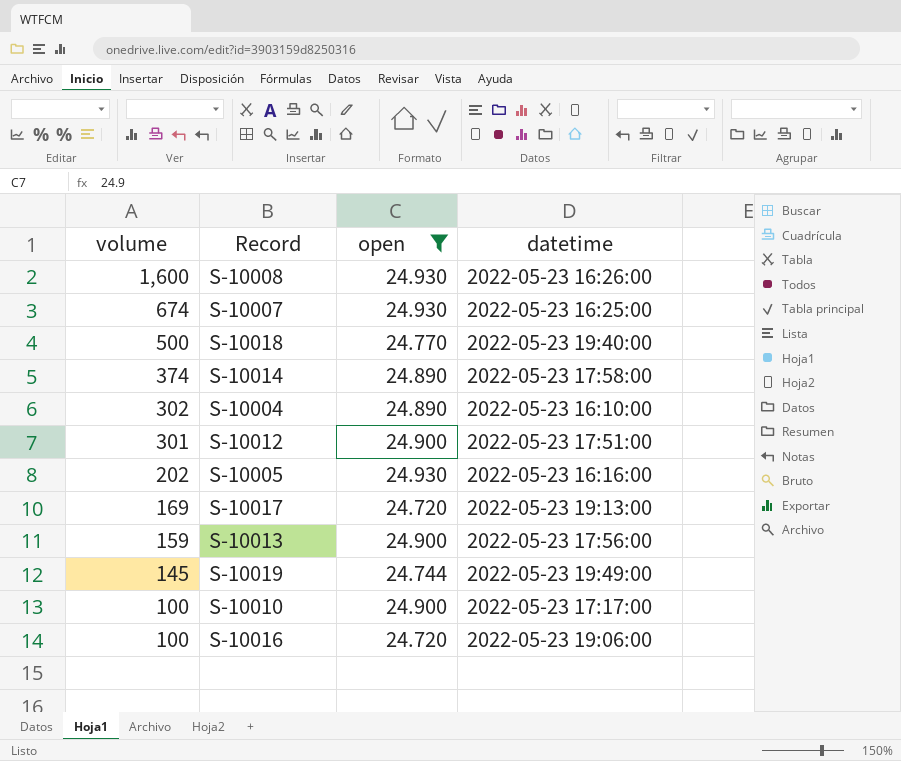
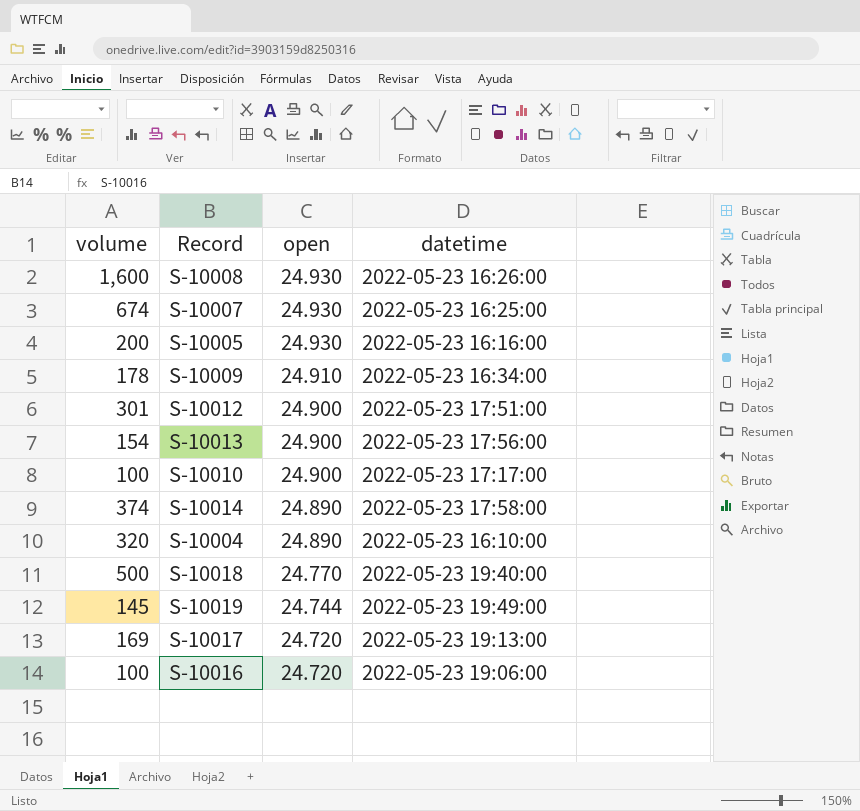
filter: open != 24.910 -> none
row order: volume descending -> open descending
S-10005 | volume: 202 -> 200
S-10013 | volume: 159 -> 154
S-10004 | volume: 302 -> 320

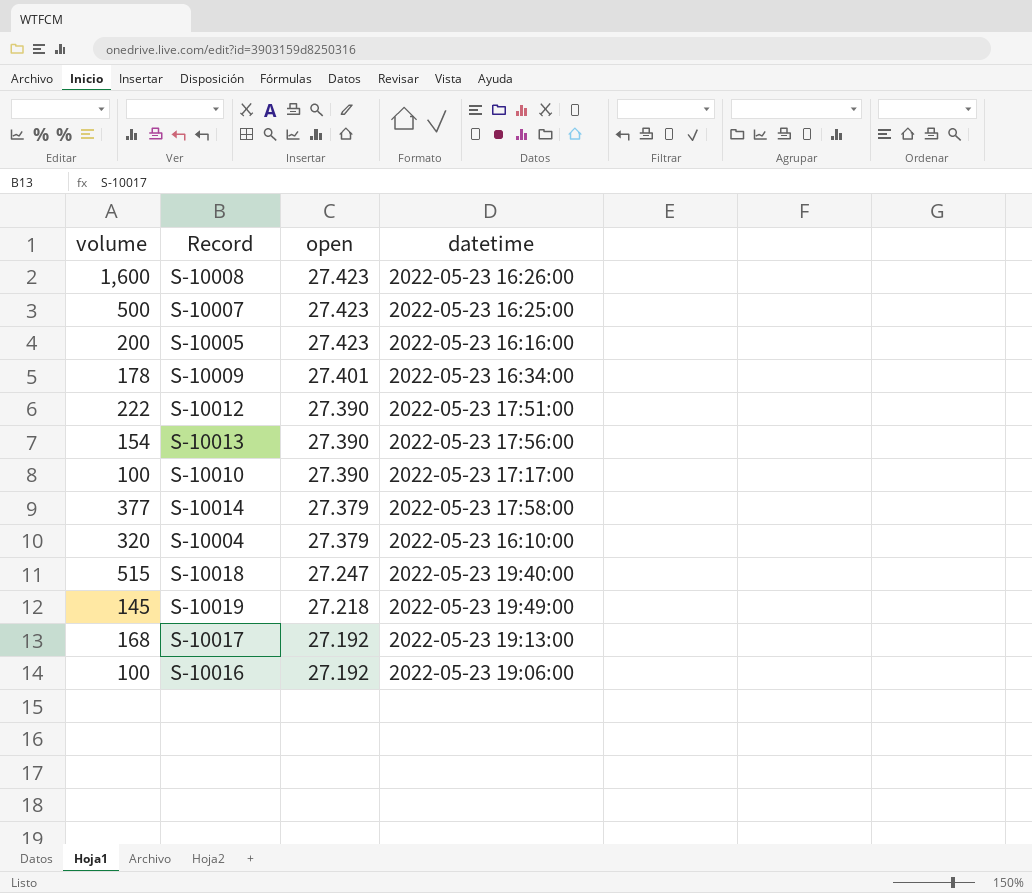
S-10008 | open: 24.930 -> 27.423
S-10007 | volume: 674 -> 500
S-10007 | open: 24.930 -> 27.423
S-10005 | open: 24.930 -> 27.423
S-10009 | open: 24.910 -> 27.401
S-10012 | volume: 301 -> 222
S-10012 | open: 24.900 -> 27.390
S-10013 | open: 24.900 -> 27.390
S-10010 | open: 24.900 -> 27.390
S-10014 | volume: 374 -> 377
S-10014 | open: 24.890 -> 27.379
S-10004 | open: 24.890 -> 27.379
S-10018 | volume: 500 -> 515
S-10018 | open: 24.770 -> 27.247
S-10019 | open: 24.744 -> 27.218
S-10017 | volume: 169 -> 168
S-10017 | open: 24.720 -> 27.192
S-10016 | open: 24.720 -> 27.192

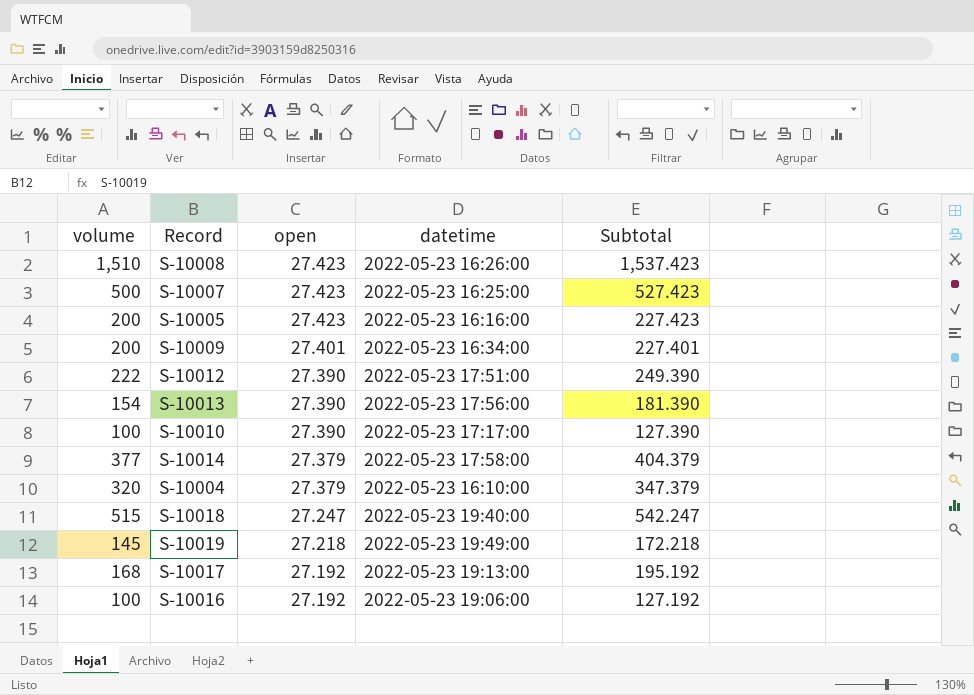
column Subtotal | formula: none -> [volume] + [open]
S-10008 | volume: 1,600 -> 1,510
S-10009 | volume: 178 -> 200

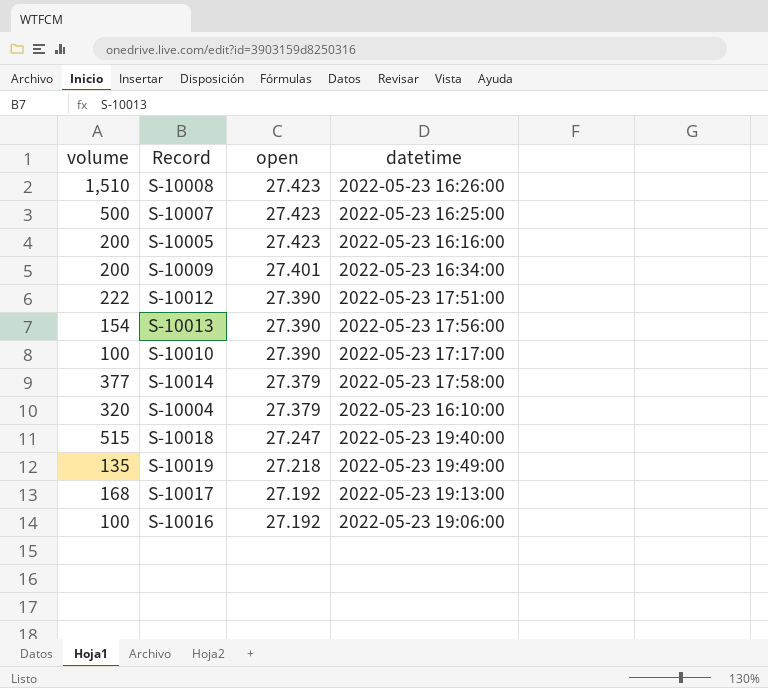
column Subtotal | formula: [volume] + [open] -> none
S-10019 | volume: 145 -> 135

